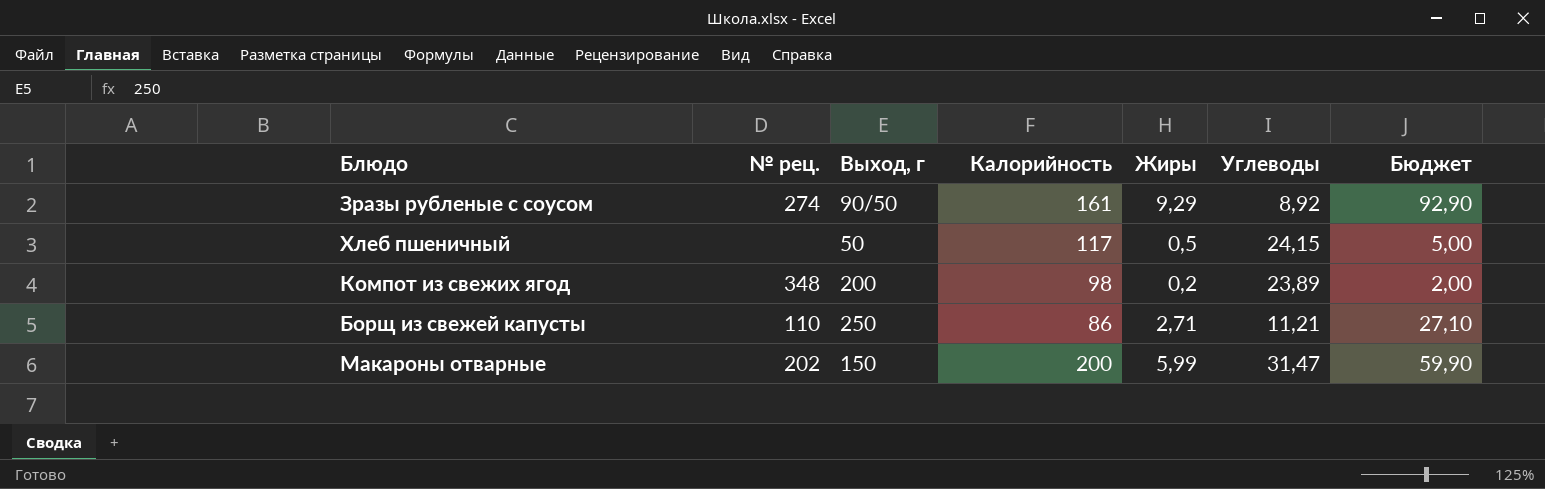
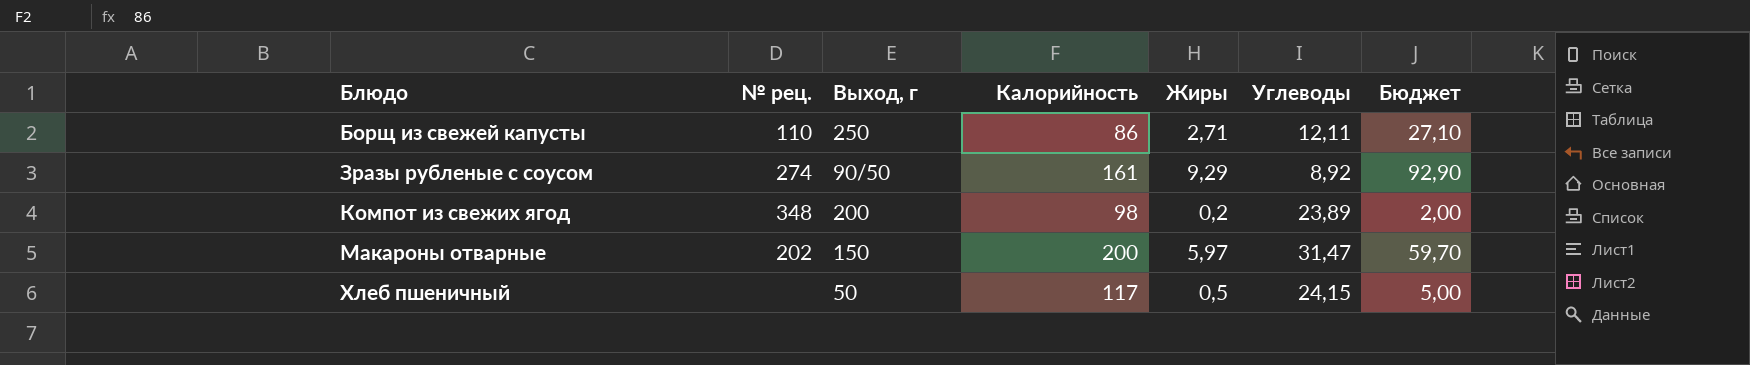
row order: none -> Блюдо ascending
Борщ из свежей капусты | Углеводы: 11,21 -> 12,11
Макароны отварные | Жиры: 5,99 -> 5,97
Макароны отварные | Бюджет: 59,90 -> 59,70

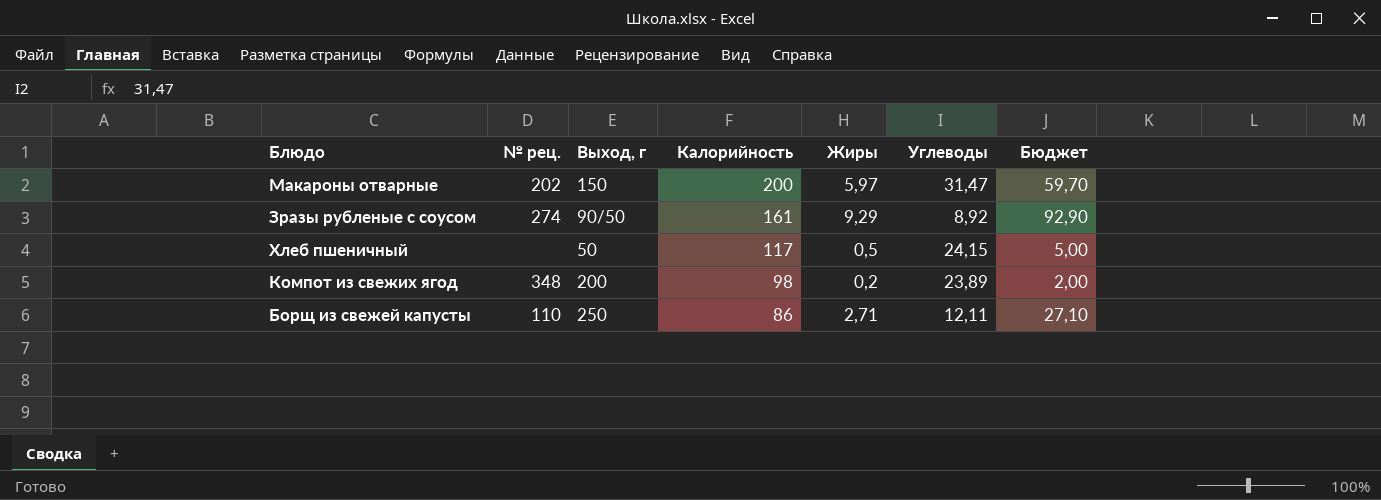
row order: Блюдо ascending -> Калорийность descending

